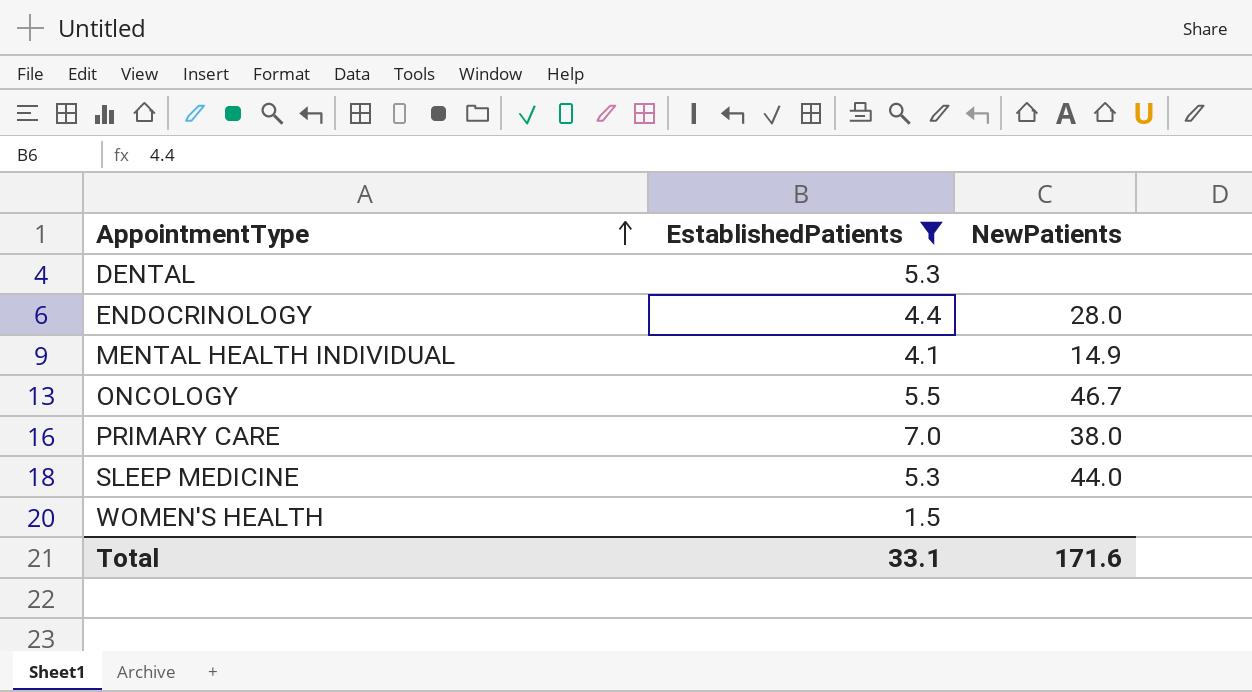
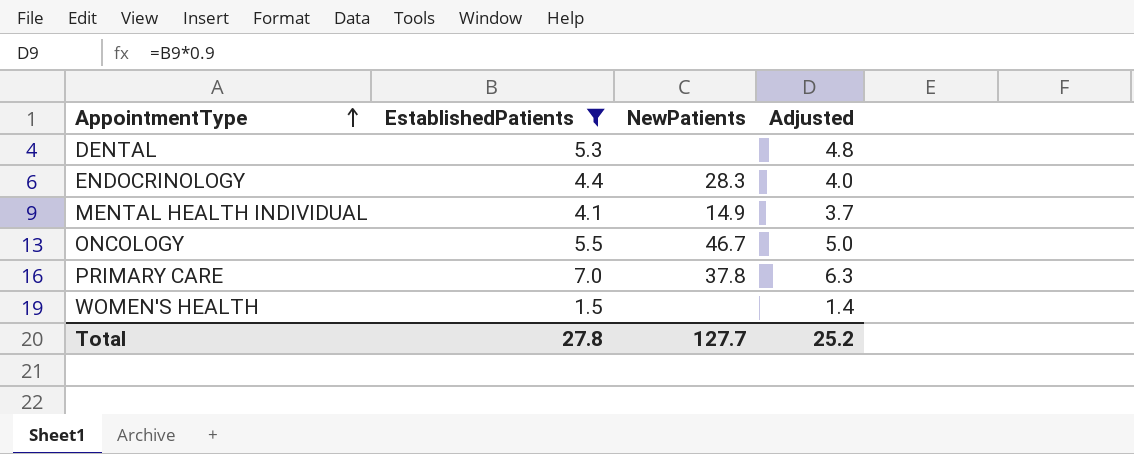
column Adjusted | formula: none -> [EstablishedPatients] * 0.9
row SLEEP MEDICINE: 5.3 | 44.0 -> none
ENDOCRINOLOGY | NewPatients: 28.0 -> 28.3
PRIMARY CARE | NewPatients: 38.0 -> 37.8
Total | EstablishedPatients: 33.1 -> 27.8
Total | NewPatients: 171.6 -> 127.7

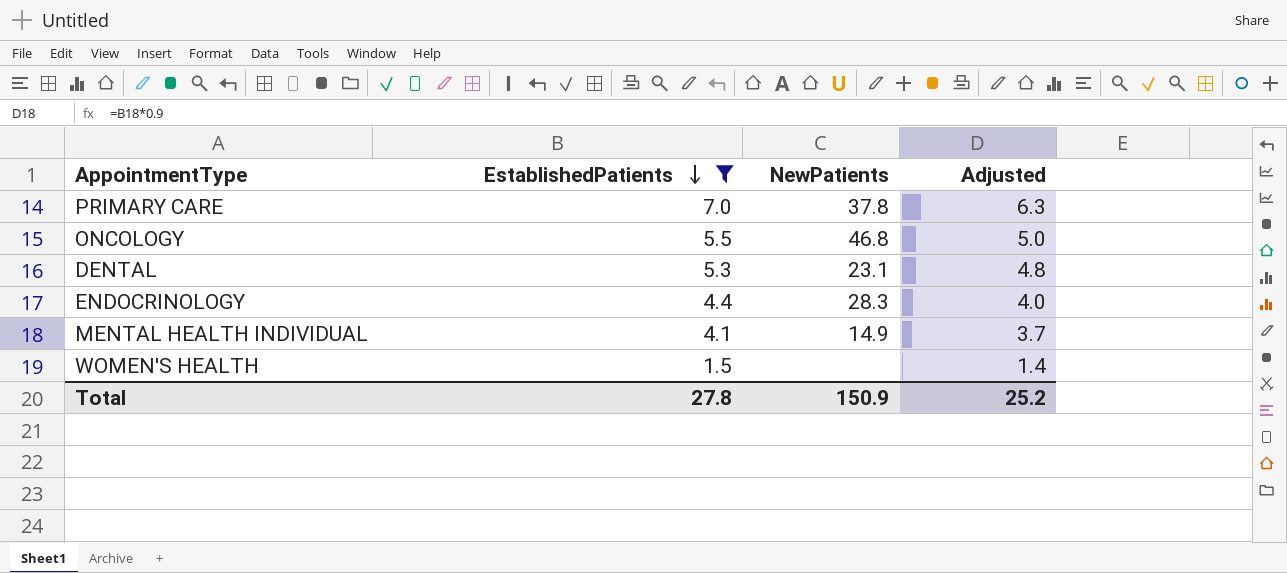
row order: AppointmentType ascending -> EstablishedPatients descending
ONCOLOGY | NewPatients: 46.7 -> 46.8
DENTAL | NewPatients: none -> 23.1
Total | NewPatients: 127.7 -> 150.9

